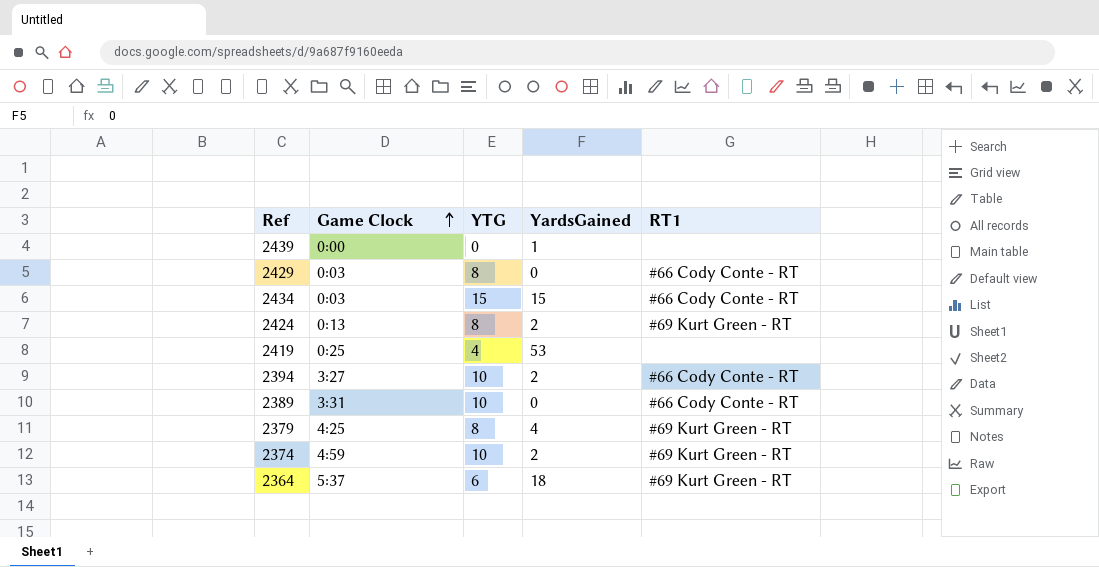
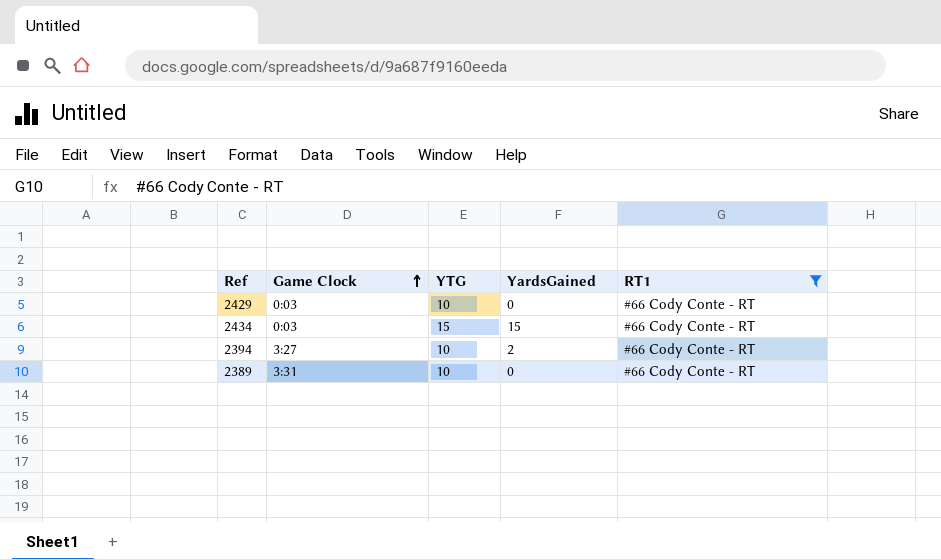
filter: none -> RT1 = #66 Cody Conte - RT
2429 | YTG: 8 -> 10

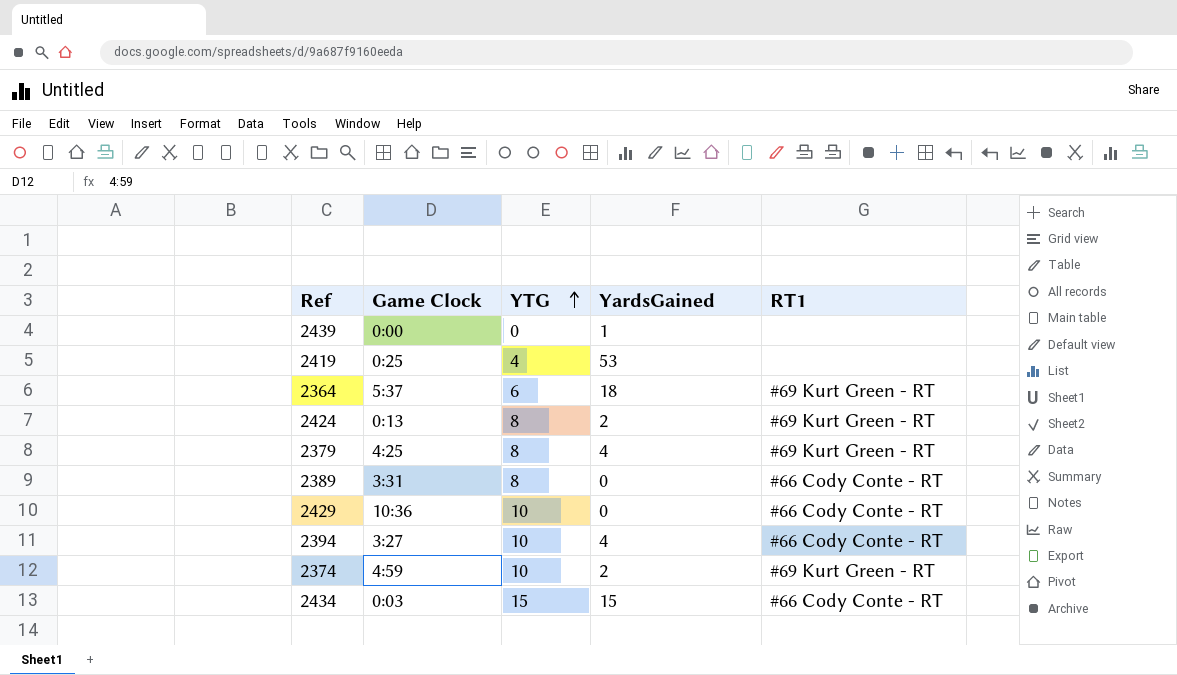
filter: RT1 = #66 Cody Conte - RT -> none
row order: Game Clock ascending -> YTG ascending
2389 | YTG: 10 -> 8
2429 | Game Clock: 0:03 -> 10:36
2394 | YardsGained: 2 -> 4

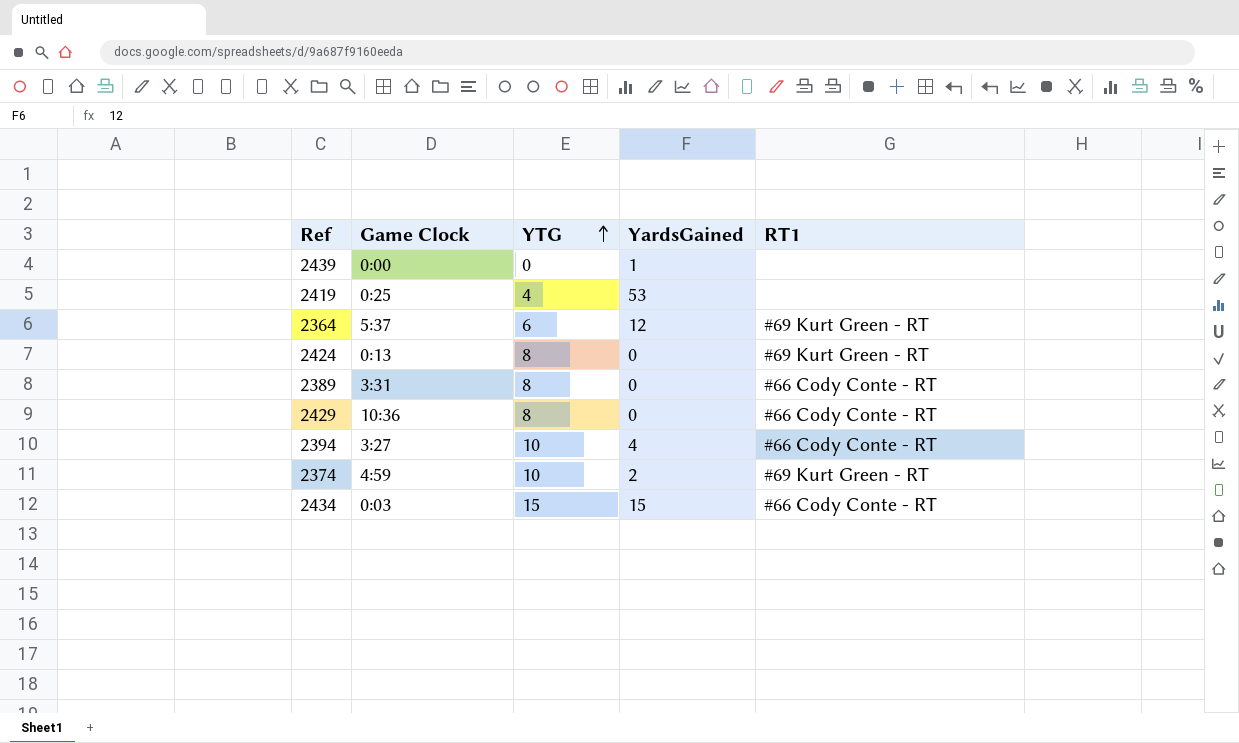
row 2379: 4:25 | 8 | 4 | #69 Kurt Green - RT -> none
2364 | YardsGained: 18 -> 12
2424 | YardsGained: 2 -> 0
2429 | YTG: 10 -> 8

